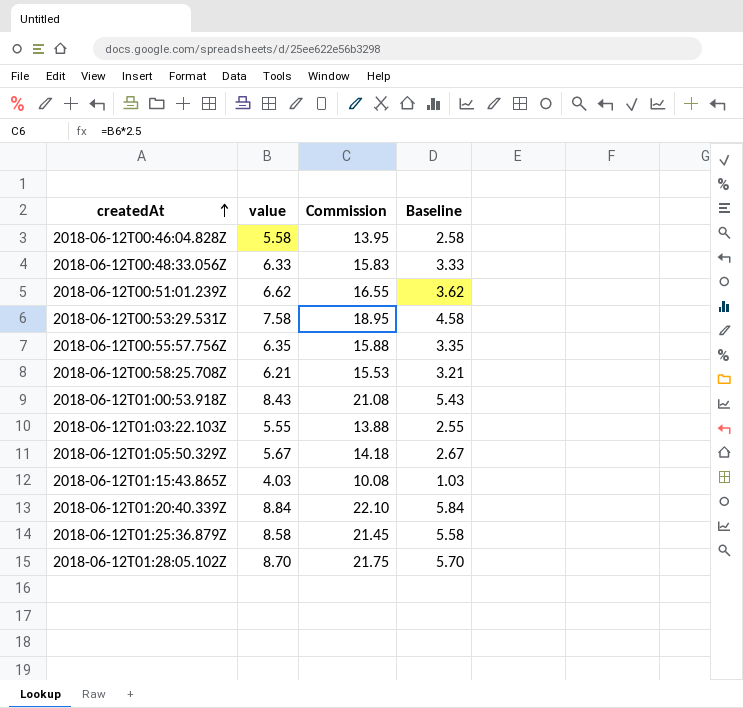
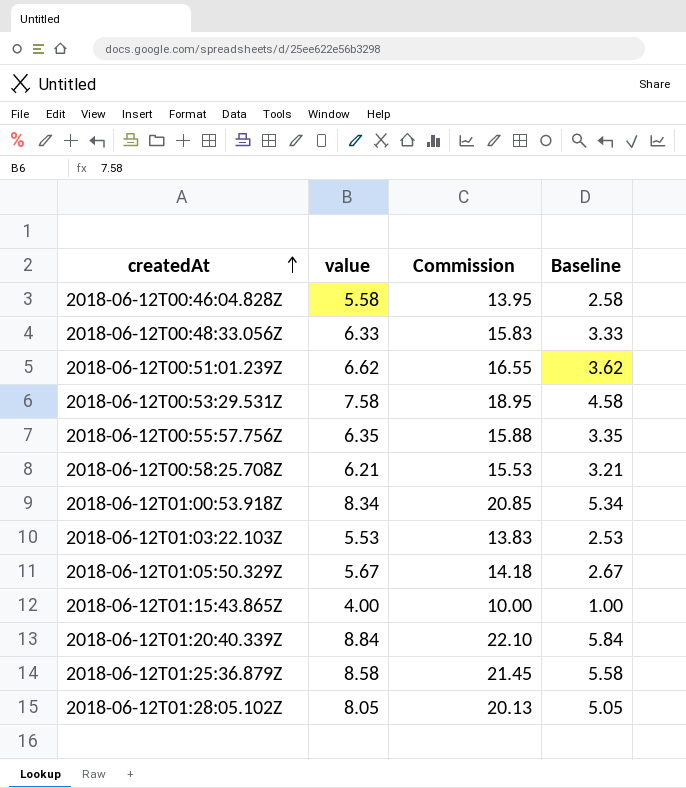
2018-06-12T01:00:53.918Z | value: 8.43 -> 8.34
2018-06-12T01:00:53.918Z | Commission: 21.08 -> 20.85
2018-06-12T01:00:53.918Z | Baseline: 5.43 -> 5.34
2018-06-12T01:03:22.103Z | value: 5.55 -> 5.53
2018-06-12T01:03:22.103Z | Commission: 13.88 -> 13.83
2018-06-12T01:03:22.103Z | Baseline: 2.55 -> 2.53
2018-06-12T01:15:43.865Z | value: 4.03 -> 4.00
2018-06-12T01:15:43.865Z | Commission: 10.08 -> 10.00
2018-06-12T01:15:43.865Z | Baseline: 1.03 -> 1.00
2018-06-12T01:28:05.102Z | value: 8.70 -> 8.05
2018-06-12T01:28:05.102Z | Commission: 21.75 -> 20.13
2018-06-12T01:28:05.102Z | Baseline: 5.70 -> 5.05

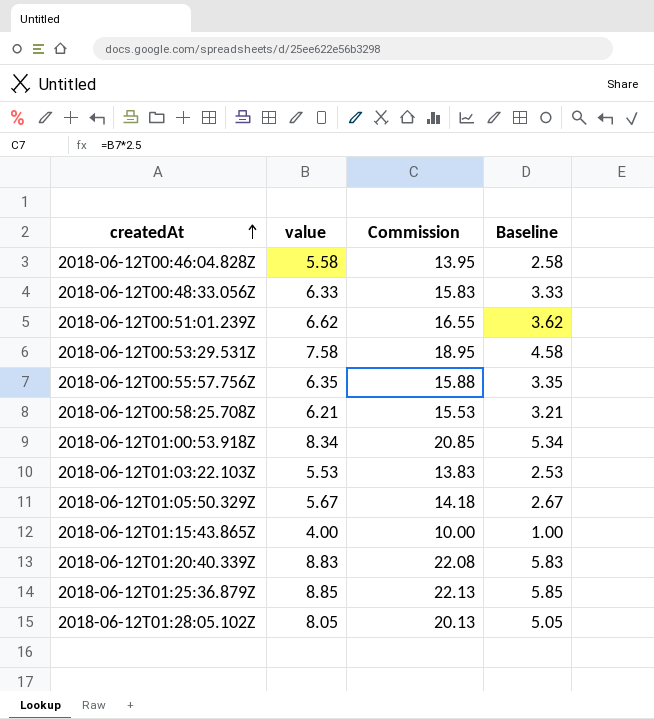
2018-06-12T01:20:40.339Z | value: 8.84 -> 8.83
2018-06-12T01:20:40.339Z | Commission: 22.10 -> 22.08
2018-06-12T01:20:40.339Z | Baseline: 5.84 -> 5.83
2018-06-12T01:25:36.879Z | value: 8.58 -> 8.85
2018-06-12T01:25:36.879Z | Commission: 21.45 -> 22.13
2018-06-12T01:25:36.879Z | Baseline: 5.58 -> 5.85

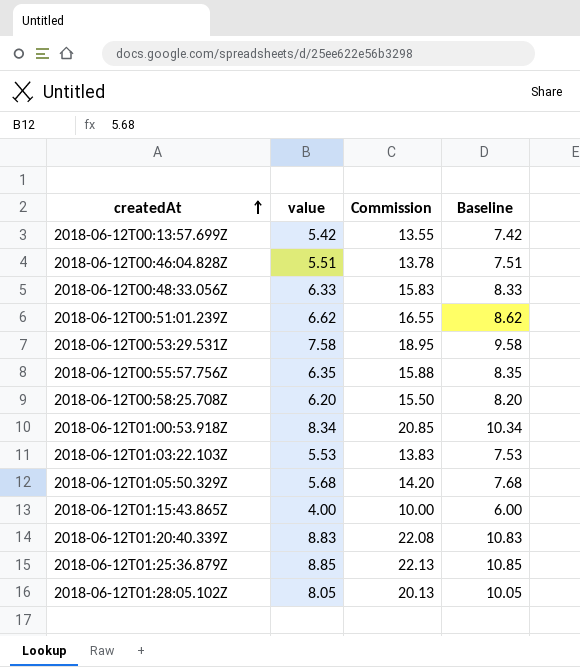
column Baseline | formula: [value] - 3 -> [value] + 2
row 2018-06-12T00:13:57.699Z: none -> 5.42 | 13.55 | 7.42
2018-06-12T00:46:04.828Z | value: 5.58 -> 5.51
2018-06-12T00:46:04.828Z | Commission: 13.95 -> 13.78
2018-06-12T00:58:25.708Z | value: 6.21 -> 6.20
2018-06-12T00:58:25.708Z | Commission: 15.53 -> 15.50
2018-06-12T01:05:50.329Z | value: 5.67 -> 5.68
2018-06-12T01:05:50.329Z | Commission: 14.18 -> 14.20

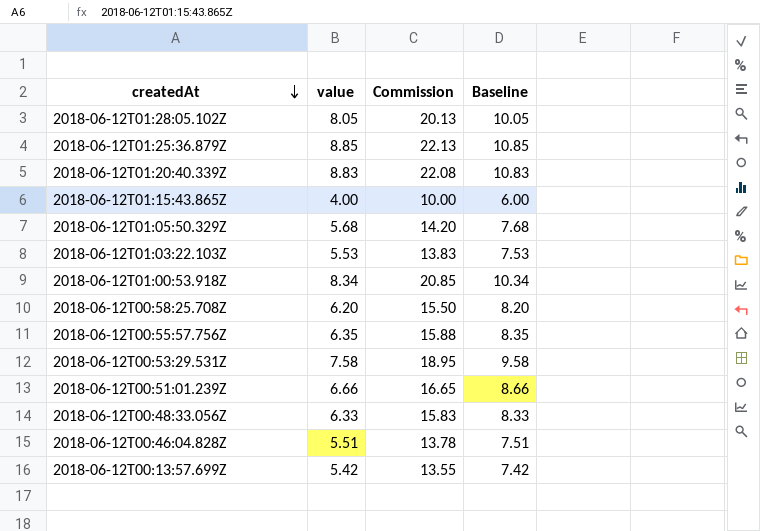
row order: createdAt ascending -> createdAt descending
2018-06-12T00:51:01.239Z | value: 6.62 -> 6.66
2018-06-12T00:51:01.239Z | Commission: 16.55 -> 16.65
2018-06-12T00:51:01.239Z | Baseline: 8.62 -> 8.66

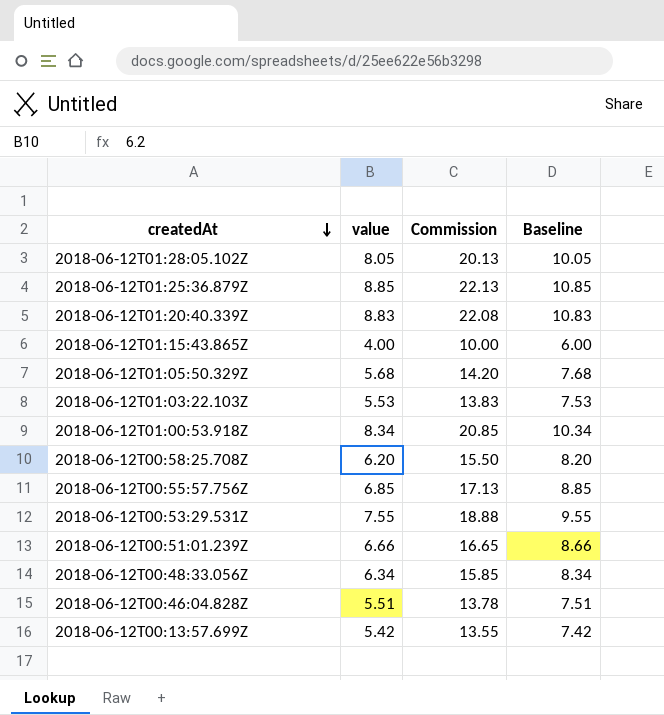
2018-06-12T00:55:57.756Z | value: 6.35 -> 6.85
2018-06-12T00:55:57.756Z | Commission: 15.88 -> 17.13
2018-06-12T00:55:57.756Z | Baseline: 8.35 -> 8.85
2018-06-12T00:53:29.531Z | value: 7.58 -> 7.55
2018-06-12T00:53:29.531Z | Commission: 18.95 -> 18.88
2018-06-12T00:53:29.531Z | Baseline: 9.58 -> 9.55
2018-06-12T00:48:33.056Z | value: 6.33 -> 6.34
2018-06-12T00:48:33.056Z | Commission: 15.83 -> 15.85
2018-06-12T00:48:33.056Z | Baseline: 8.33 -> 8.34

